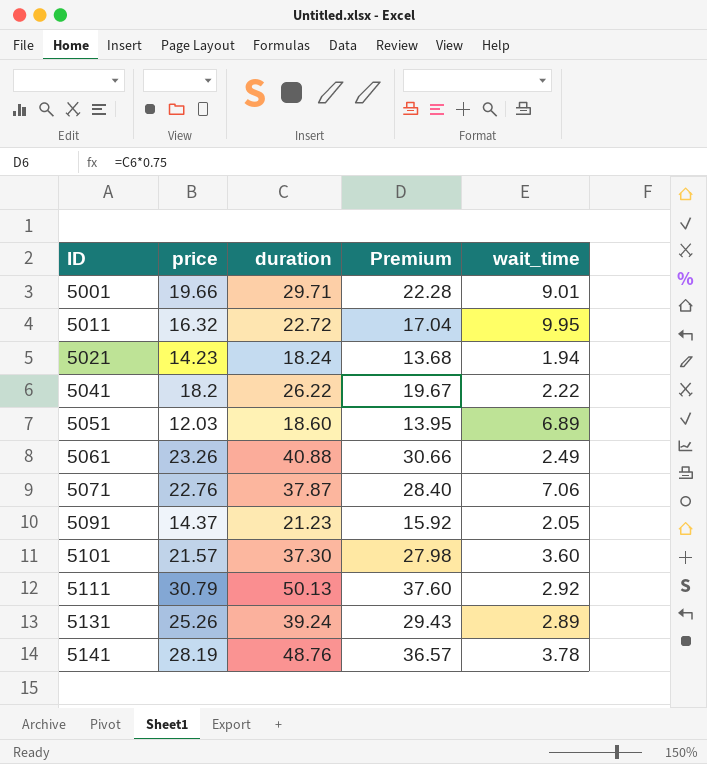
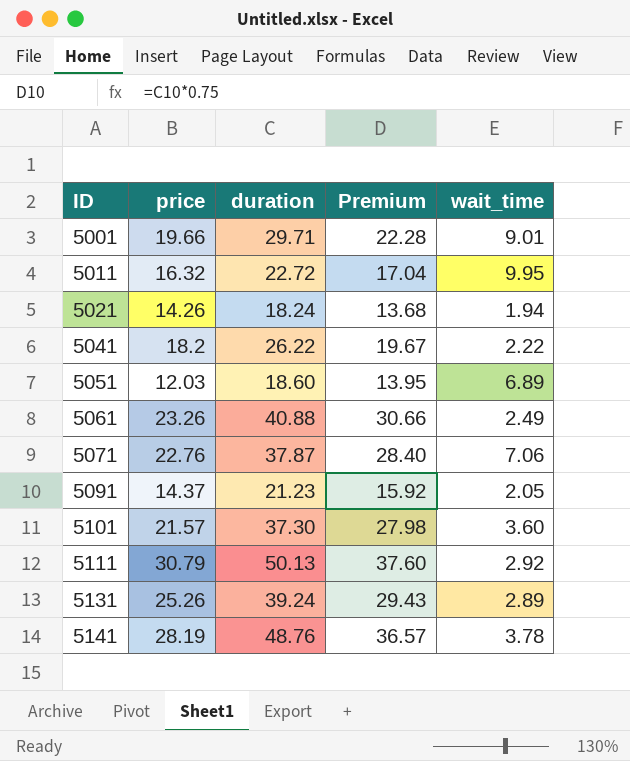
5021 | price: 14.23 -> 14.26

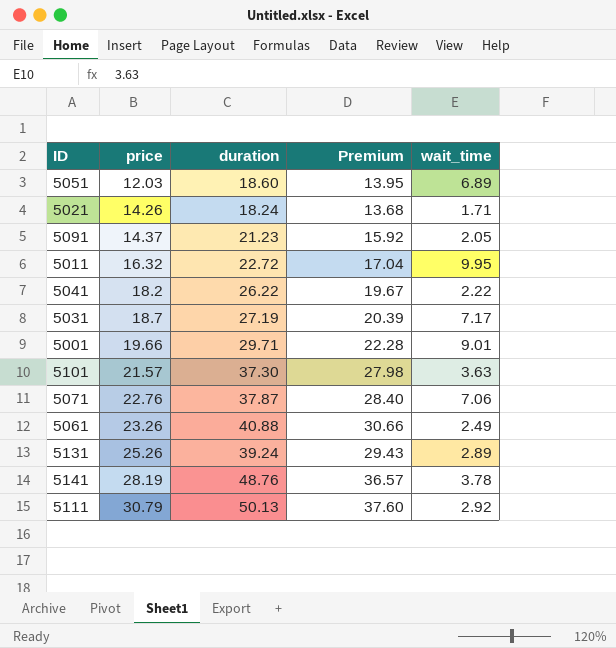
row order: ID ascending -> price ascending
5021 | wait_time: 1.94 -> 1.71
row 5031: none -> 18.7 | 27.19 | 20.39 | 7.17
5101 | wait_time: 3.60 -> 3.63

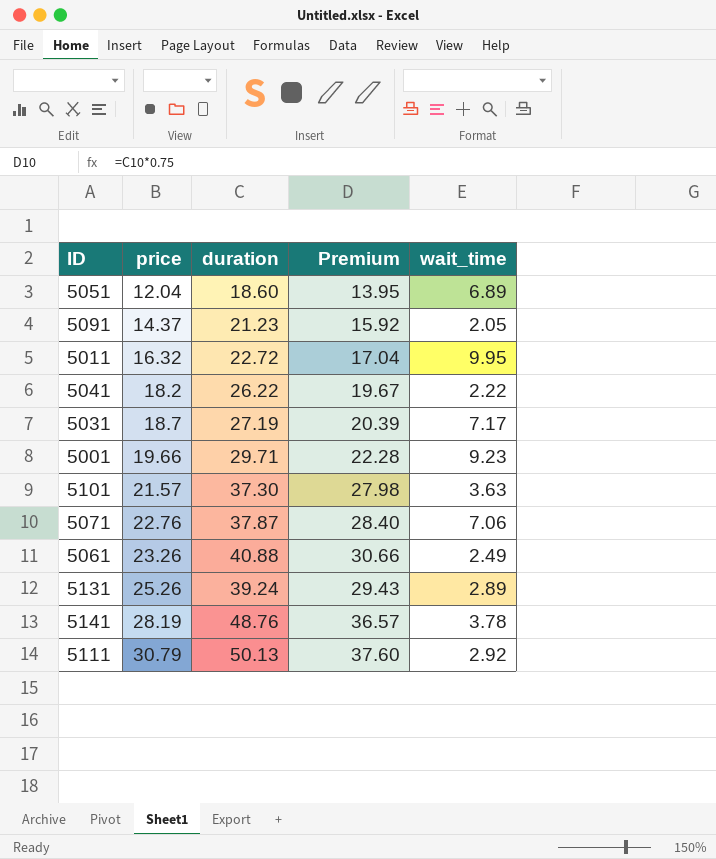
row 5021: 14.26 | 18.24 | 13.68 | 1.71 -> none
5051 | price: 12.03 -> 12.04
5001 | wait_time: 9.01 -> 9.23

